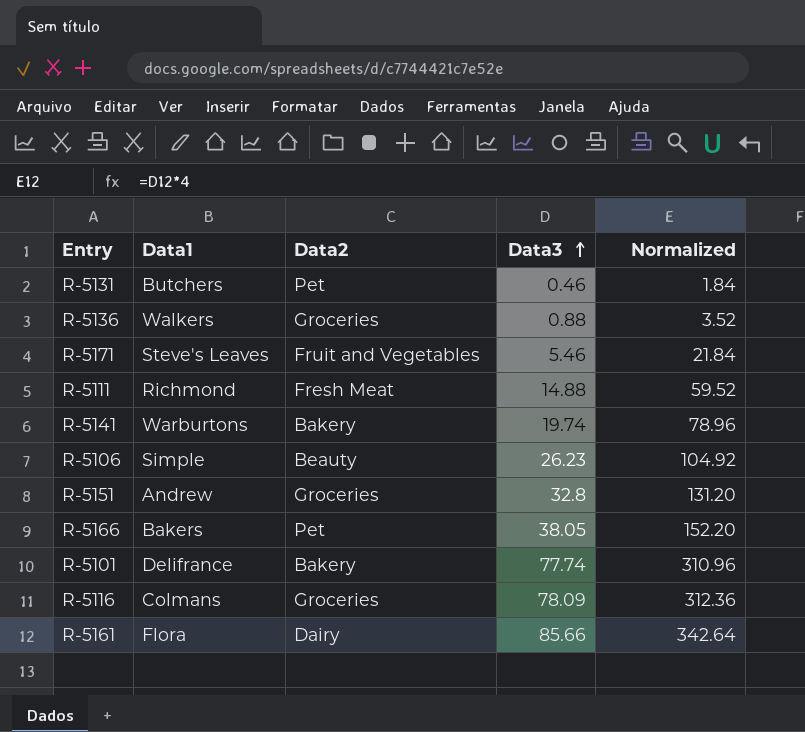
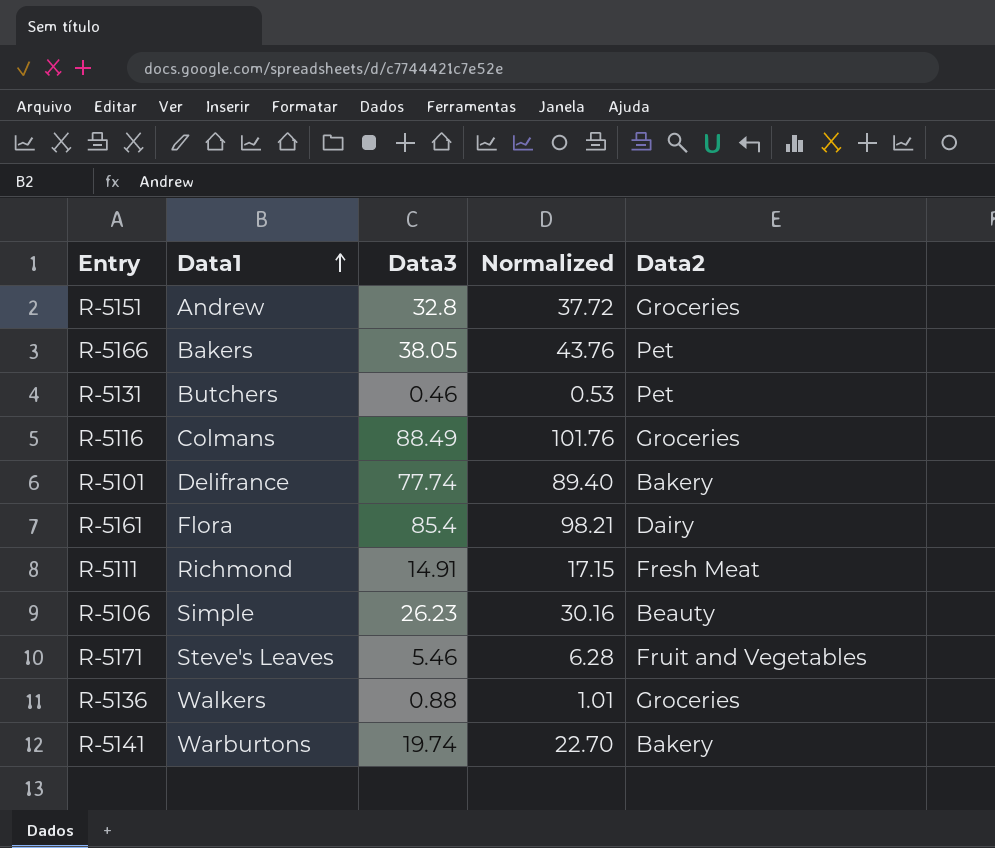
row order: Data3 ascending -> Data1 ascending
column Normalized | formula: [Data3] * 4 -> [Data3] * 1.15
column Data2 | position: 3 -> 5
R-5116 | Data3: 78.09 -> 88.49
R-5161 | Data3: 85.66 -> 85.4
R-5111 | Data3: 14.88 -> 14.91

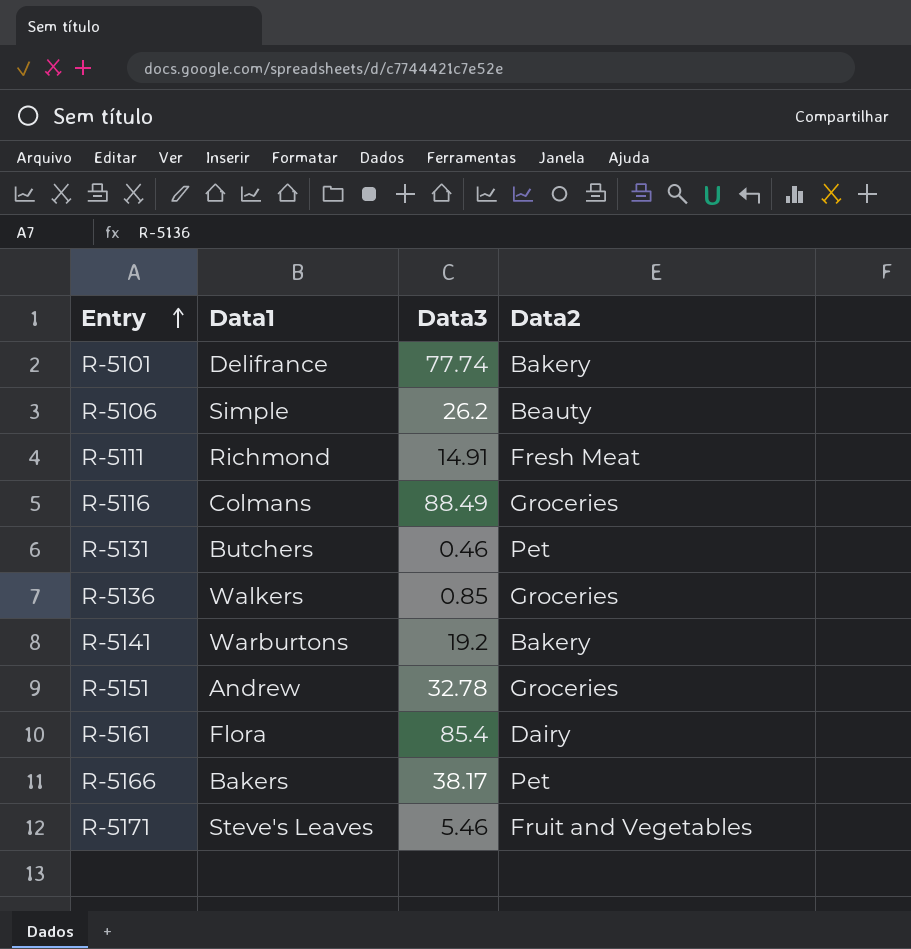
row order: Data1 ascending -> Entry ascending
column Normalized | formula: [Data3] * 1.15 -> none
R-5106 | Data3: 26.23 -> 26.2
R-5136 | Data3: 0.88 -> 0.85
R-5141 | Data3: 19.74 -> 19.2
R-5151 | Data3: 32.8 -> 32.78
R-5166 | Data3: 38.05 -> 38.17

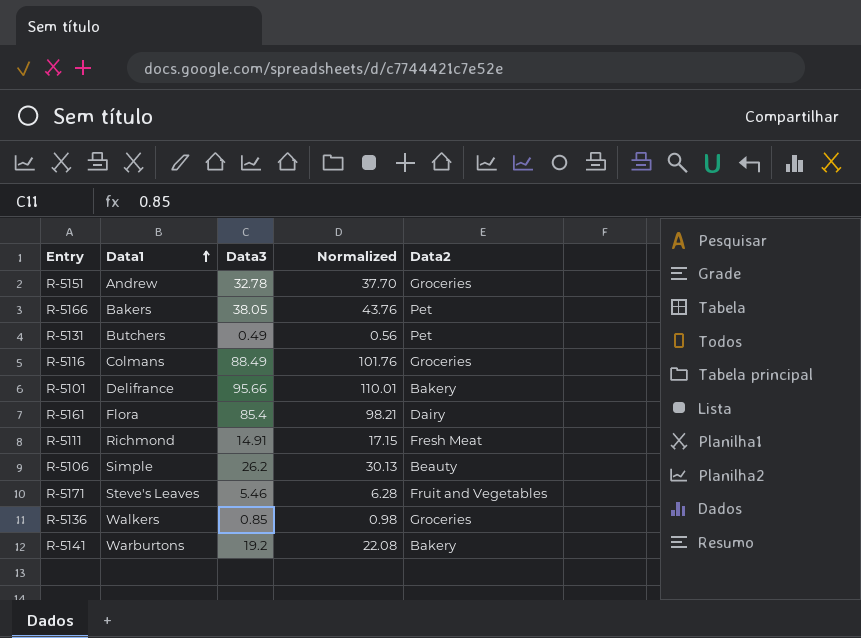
row order: Entry ascending -> Data1 ascending
column Normalized | formula: none -> [Data3] * 1.15
R-5166 | Data3: 38.17 -> 38.05
R-5131 | Data3: 0.46 -> 0.49
R-5101 | Data3: 77.74 -> 95.66

